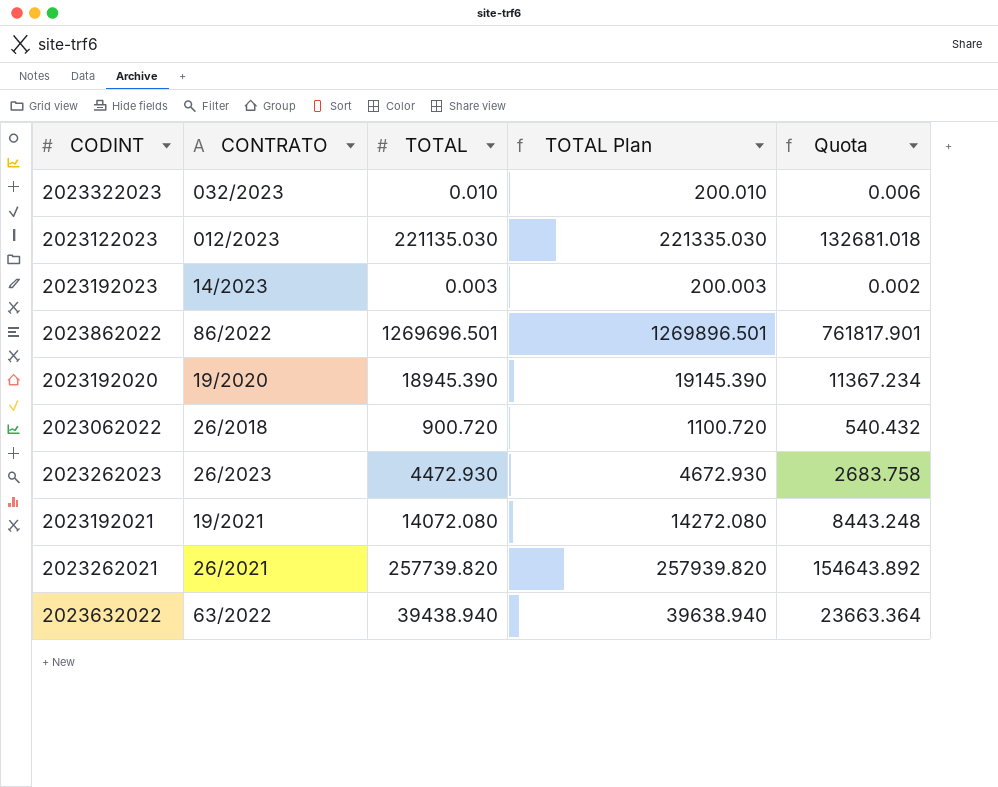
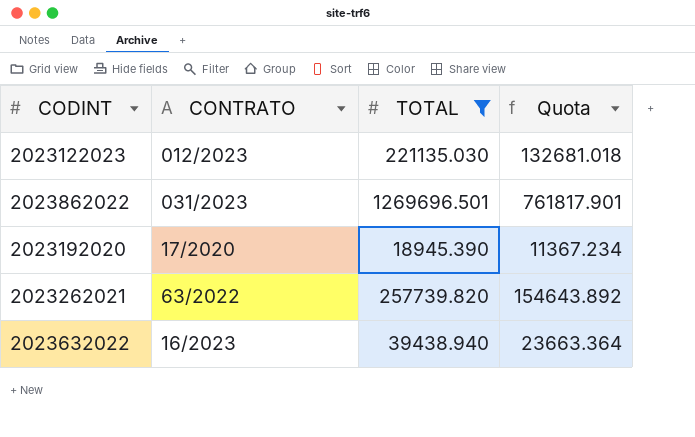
filter: none -> TOTAL >= 18945.390
column TOTAL Plan | formula: [TOTAL] + 200 -> none
2023862022 | CONTRATO: 86/2022 -> 031/2023
2023192020 | CONTRATO: 19/2020 -> 17/2020
2023262021 | CONTRATO: 26/2021 -> 63/2022
2023632022 | CONTRATO: 63/2022 -> 16/2023

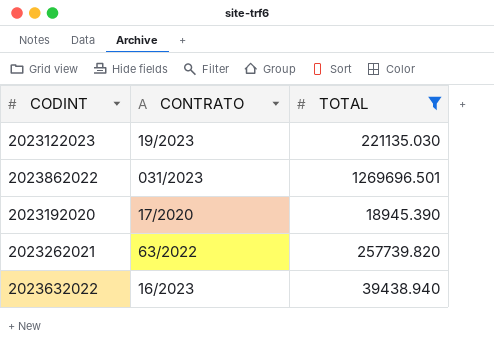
column Quota | formula: [TOTAL] * 0.6 -> none
2023122023 | CONTRATO: 012/2023 -> 19/2023

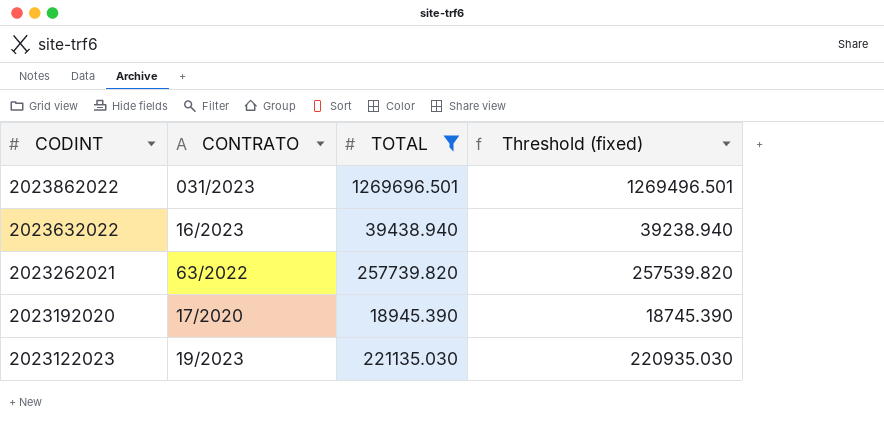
row order: none -> CODINT descending
column Threshold (fixed) | formula: none -> [TOTAL] - 200

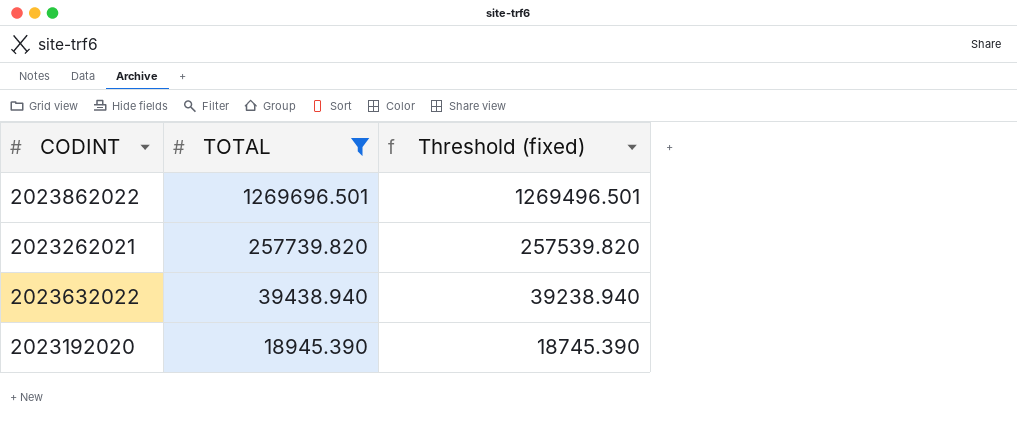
row order: CODINT descending -> TOTAL descending
column CONTRATO | position: 2 -> none
row 2023122023: 19/2023 | 221135.030 | 220935.030 -> none

